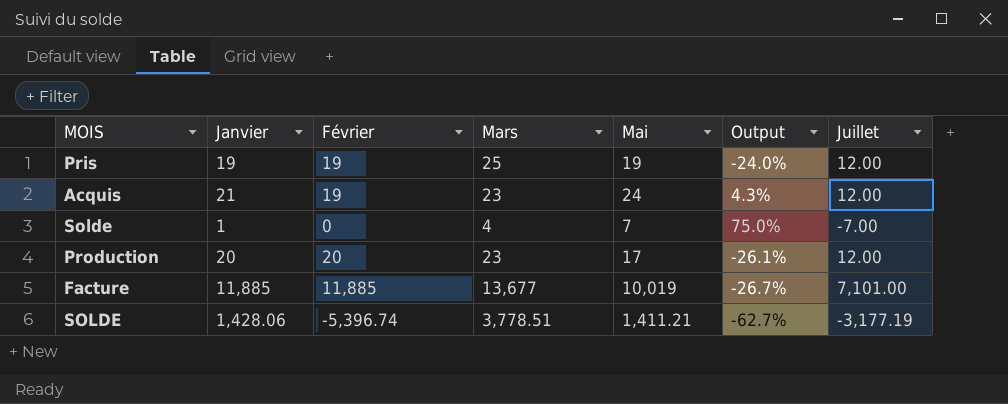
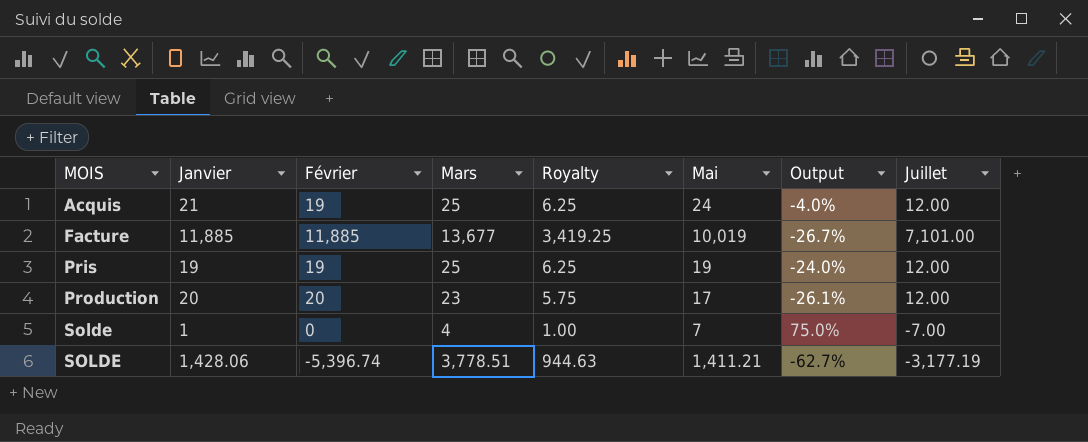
row order: none -> MOIS ascending
column Royalty | formula: none -> [Mars] * 0.25
Acquis | Mars: 23 -> 25
Acquis | Output: 4.3% -> -4.0%

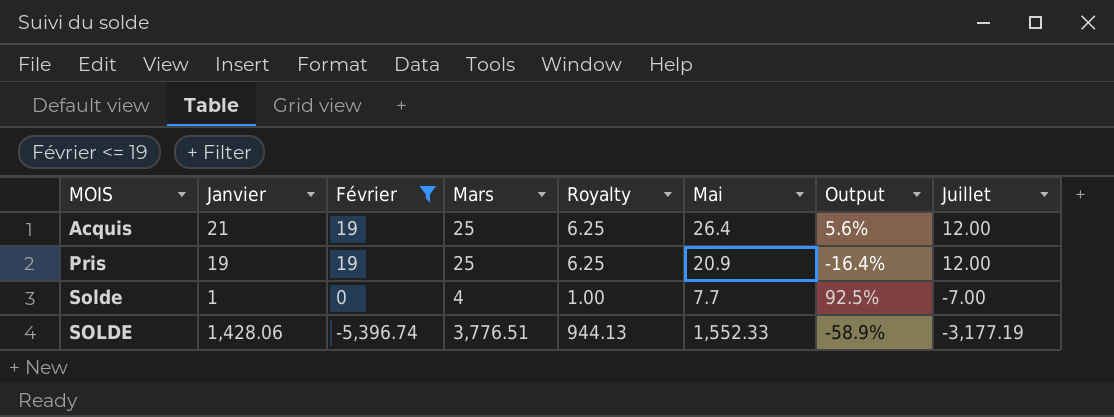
filter: none -> Février <= 19
Acquis | Mai: 24 -> 26.4
Acquis | Output: -4.0% -> 5.6%
Pris | Mai: 19 -> 20.9
Pris | Output: -24.0% -> -16.4%
Solde | Mai: 7 -> 7.7
Solde | Output: 75.0% -> 92.5%
SOLDE | Mars: 3,778.51 -> 3,776.51
SOLDE | Royalty: 944.63 -> 944.13
SOLDE | Mai: 1,411.21 -> 1,552.33
SOLDE | Output: -62.7% -> -58.9%

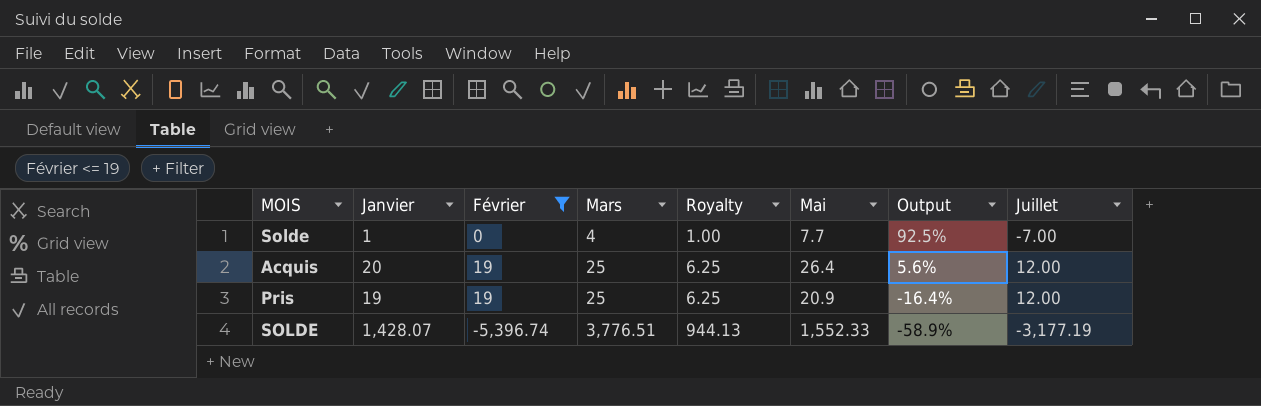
row order: MOIS ascending -> Mars ascending
Acquis | Janvier: 21 -> 20
SOLDE | Janvier: 1,428.06 -> 1,428.07

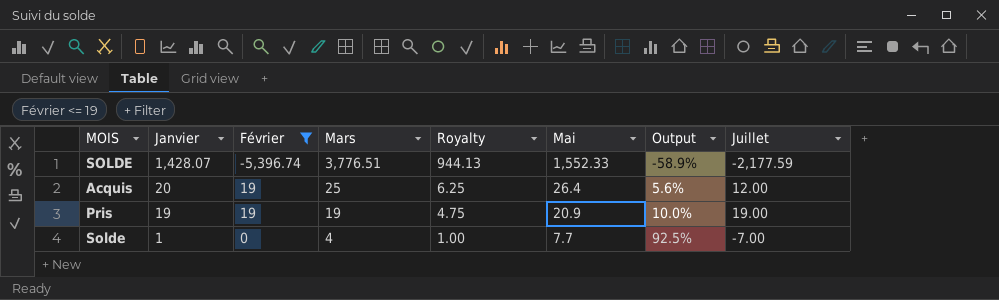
row order: Mars ascending -> Janvier descending
SOLDE | Juillet: -3,177.19 -> -2,177.59
Pris | Mars: 25 -> 19
Pris | Royalty: 6.25 -> 4.75
Pris | Output: -16.4% -> 10.0%
Pris | Juillet: 12.00 -> 19.00

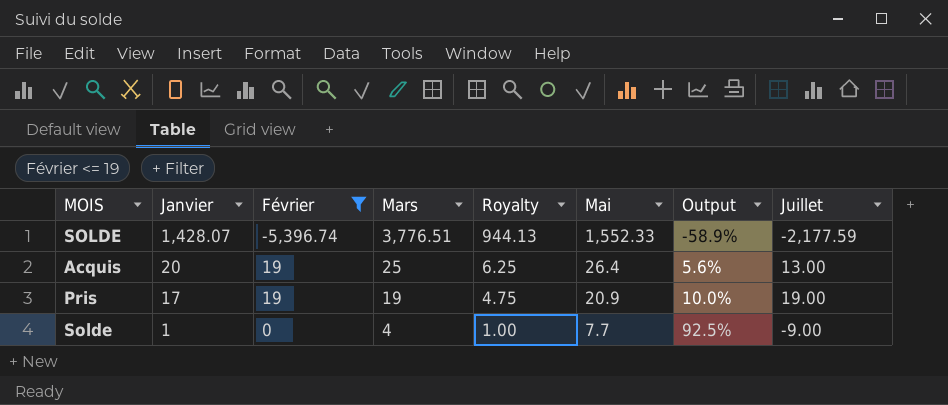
Acquis | Juillet: 12.00 -> 13.00
Pris | Janvier: 19 -> 17
Solde | Juillet: -7.00 -> -9.00

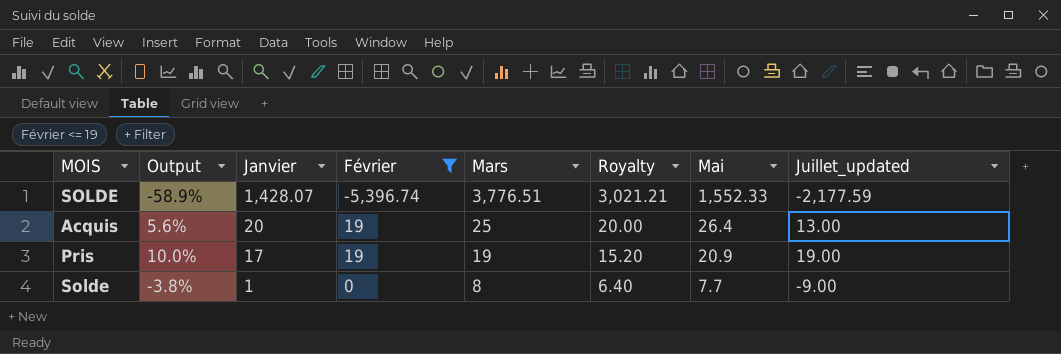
column Output | position: 7 -> 2
column Royalty | formula: [Mars] * 0.25 -> [Mars] * 0.8
column name: Juillet -> Juillet_updated
Solde | Output: 92.5% -> -3.8%
Solde | Mars: 4 -> 8

